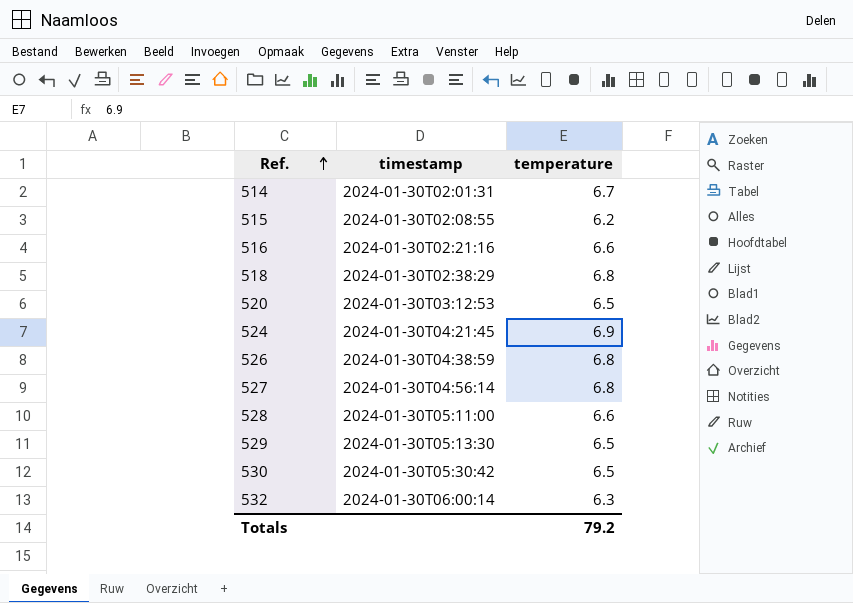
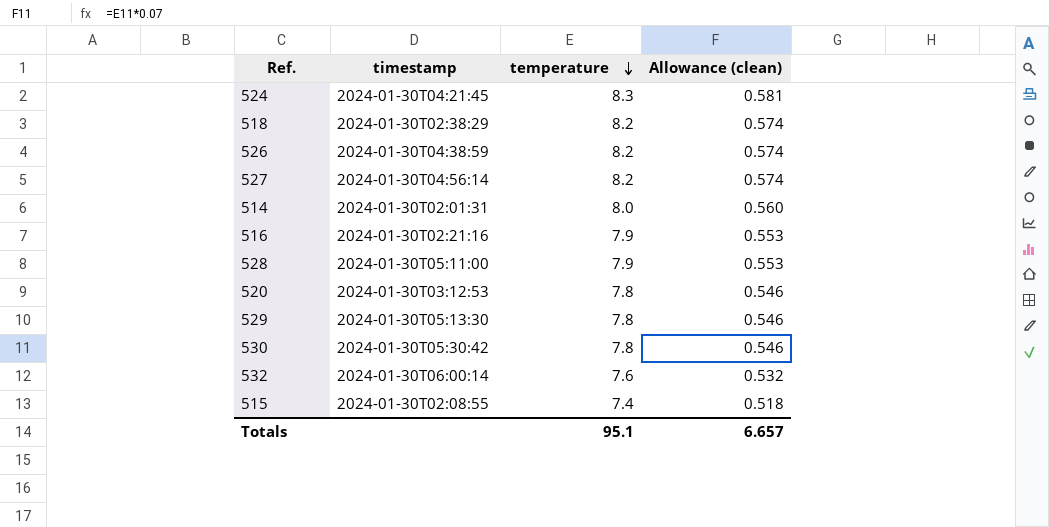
row order: Ref. ascending -> temperature descending
column Allowance (clean) | formula: none -> [temperature] * 0.07
524 | temperature: 6.9 -> 8.3
518 | temperature: 6.8 -> 8.2
526 | temperature: 6.8 -> 8.2
527 | temperature: 6.8 -> 8.2
514 | temperature: 6.7 -> 8.0
516 | temperature: 6.6 -> 7.9
528 | temperature: 6.6 -> 7.9
520 | temperature: 6.5 -> 7.8
529 | temperature: 6.5 -> 7.8
530 | temperature: 6.5 -> 7.8
532 | temperature: 6.3 -> 7.6
515 | temperature: 6.2 -> 7.4
Totals | temperature: 79.2 -> 95.1

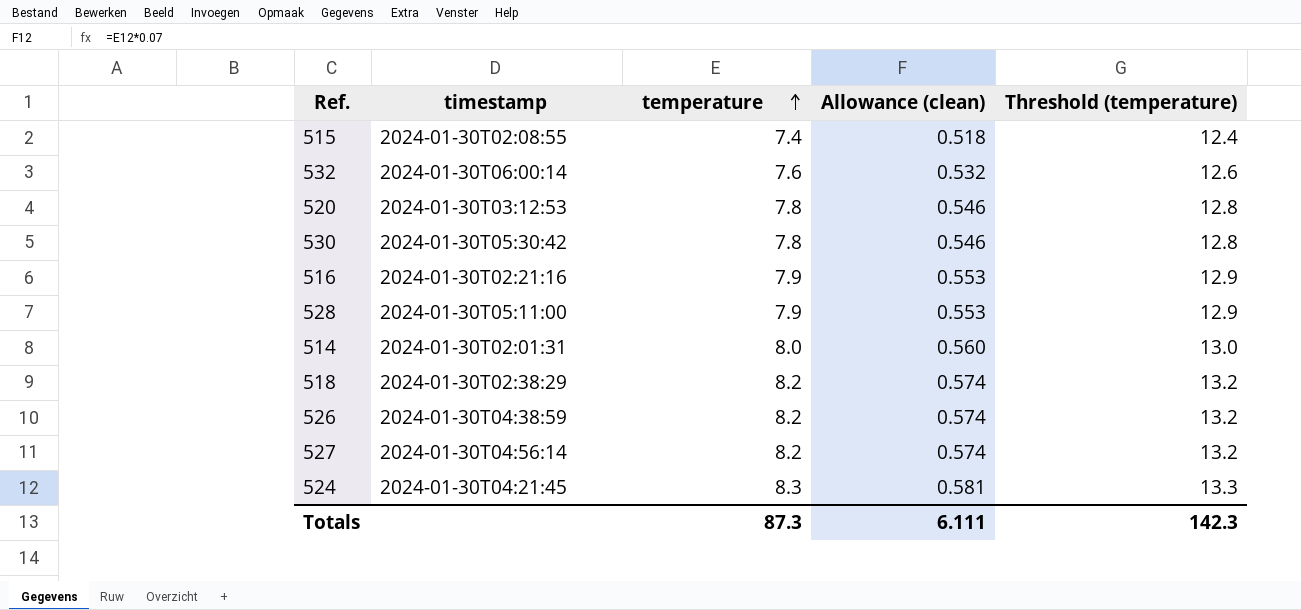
row order: temperature descending -> temperature ascending
column Threshold (temperature) | formula: none -> [temperature] + 5
row 529: 2024-01-30T05:13:30 | 7.8 | 0.546 -> none
Totals | temperature: 95.1 -> 87.3
Totals | Allowance (clean): 6.657 -> 6.111

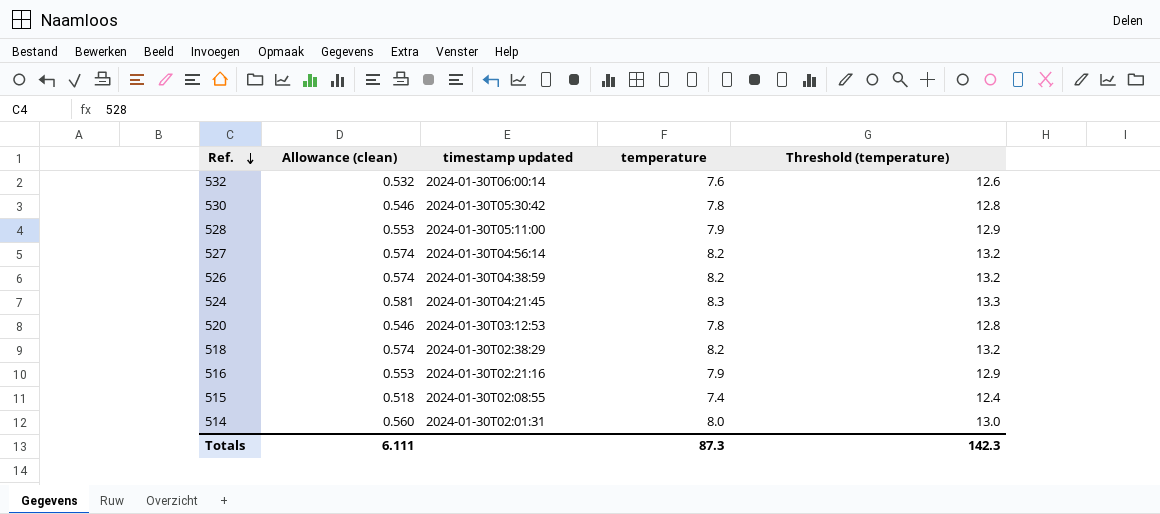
row order: temperature ascending -> Ref. descending
column Allowance (clean) | position: 4 -> 2
column name: timestamp -> timestamp updated

